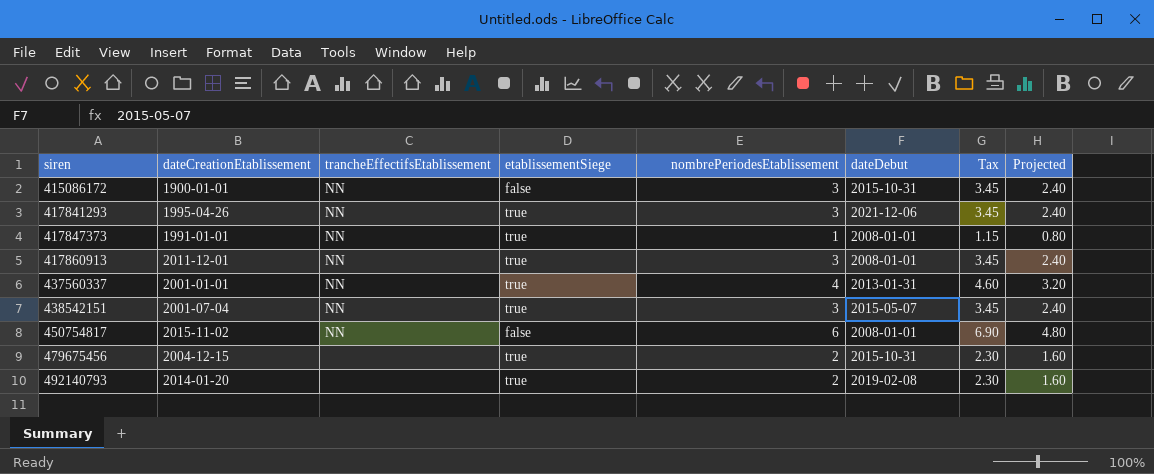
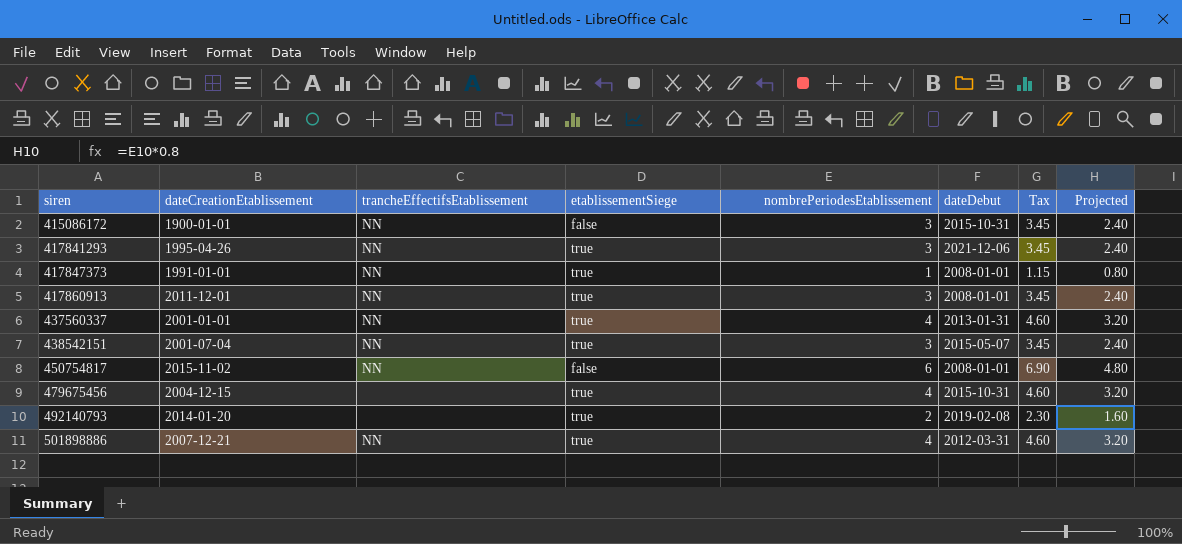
479675456 | nombrePeriodesEtablissement: 2 -> 4
479675456 | Tax: 2.30 -> 4.60
479675456 | Projected: 1.60 -> 3.20
row 501898886: none -> 2007-12-21 | NN | true | 4 | 2012-03-31 | 4.60 | 3.20

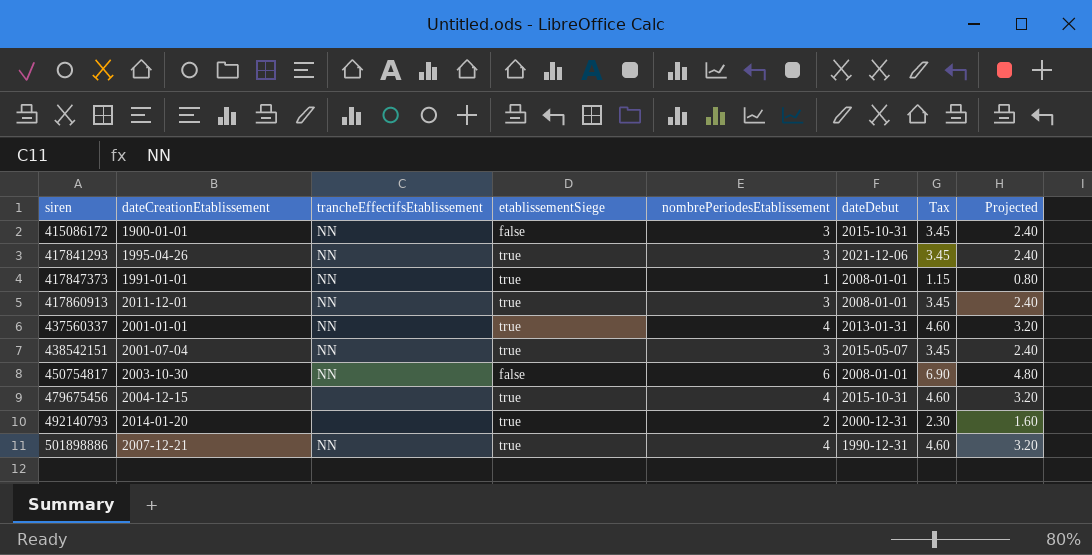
450754817 | dateCreationEtablissement: 2015-11-02 -> 2003-10-30
492140793 | dateDebut: 2019-02-08 -> 2000-12-31
501898886 | dateDebut: 2012-03-31 -> 1990-12-31

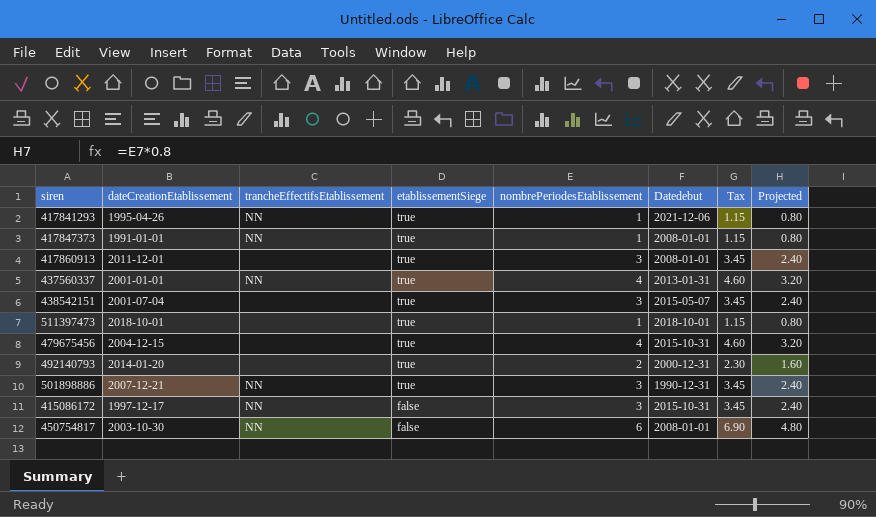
row order: siren ascending -> etablissementSiege descending
column name: dateDebut -> Datedebut
417841293 | nombrePeriodesEtablissement: 3 -> 1
417841293 | Tax: 3.45 -> 1.15
417841293 | Projected: 2.40 -> 0.80
417860913 | trancheEffectifsEtablissement: NN -> none
438542151 | trancheEffectifsEtablissement: NN -> none
row 511397473: none -> 2018-10-01 | none | true | 1 | 2018-10-01 | 1.15 | 0.80
501898886 | nombrePeriodesEtablissement: 4 -> 3
501898886 | Tax: 4.60 -> 3.45
501898886 | Projected: 3.20 -> 2.40
415086172 | dateCreationEtablissement: 1900-01-01 -> 1997-12-17

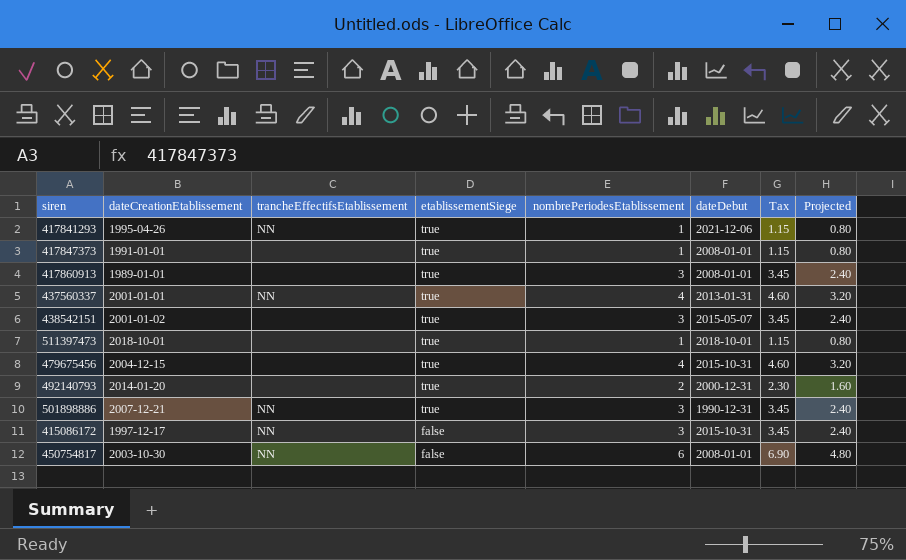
column name: Datedebut -> dateDebut
417847373 | trancheEffectifsEtablissement: NN -> none
417860913 | dateCreationEtablissement: 2011-12-01 -> 1989-01-01
438542151 | dateCreationEtablissement: 2001-07-04 -> 2001-01-02

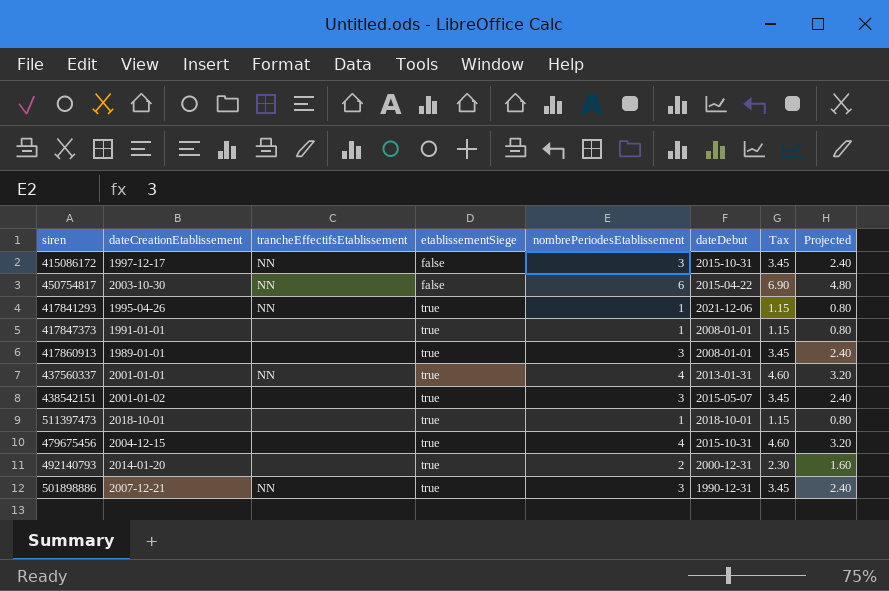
row order: etablissementSiege descending -> etablissementSiege ascending
450754817 | dateDebut: 2008-01-01 -> 2015-04-22

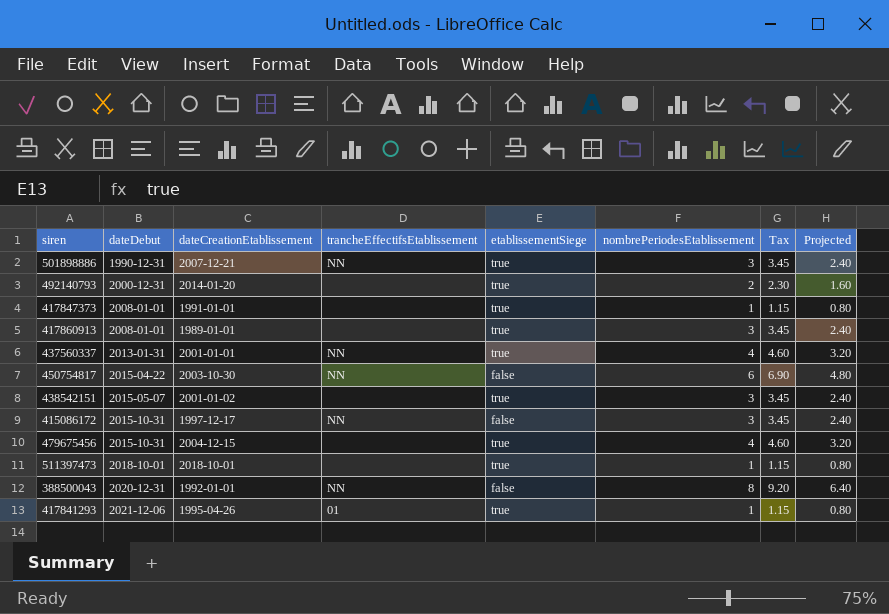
row order: etablissementSiege ascending -> dateDebut ascending
column dateDebut | position: 6 -> 2
row 388500043: none -> 2020-12-31 | 1992-01-01 | NN | false | 8 | 9.20 | 6.40
417841293 | trancheEffectifsEtablissement: NN -> 01

